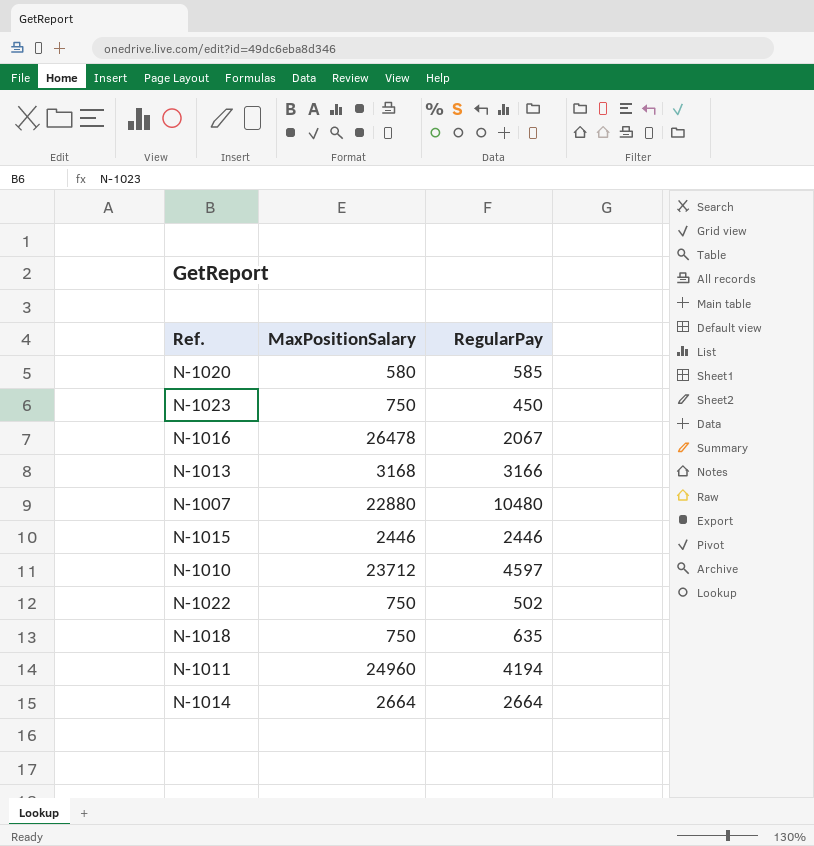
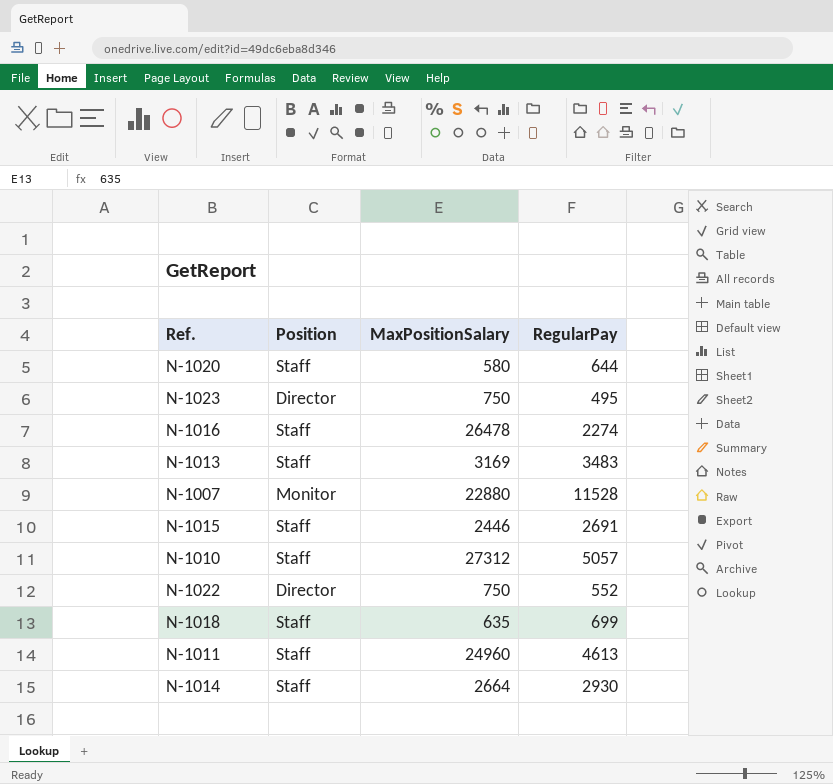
column Position | position: none -> 2
N-1020 | RegularPay: 585 -> 644
N-1023 | RegularPay: 450 -> 495
N-1016 | RegularPay: 2067 -> 2274
N-1013 | MaxPositionSalary: 3168 -> 3169
N-1013 | RegularPay: 3166 -> 3483
N-1007 | RegularPay: 10480 -> 11528
N-1015 | RegularPay: 2446 -> 2691
N-1010 | MaxPositionSalary: 23712 -> 27312
N-1010 | RegularPay: 4597 -> 5057
N-1022 | RegularPay: 502 -> 552
N-1018 | MaxPositionSalary: 750 -> 635
N-1018 | RegularPay: 635 -> 699
N-1011 | RegularPay: 4194 -> 4613
N-1014 | RegularPay: 2664 -> 2930

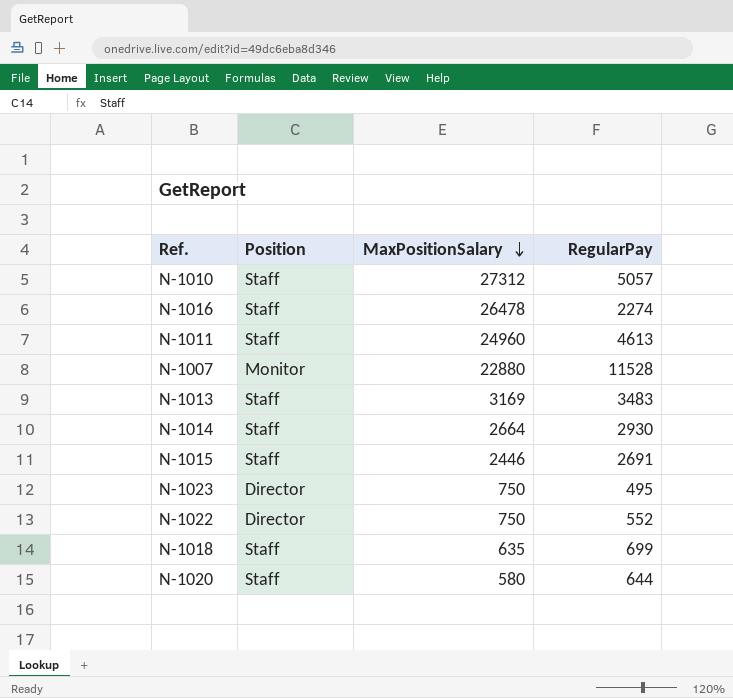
row order: none -> MaxPositionSalary descending

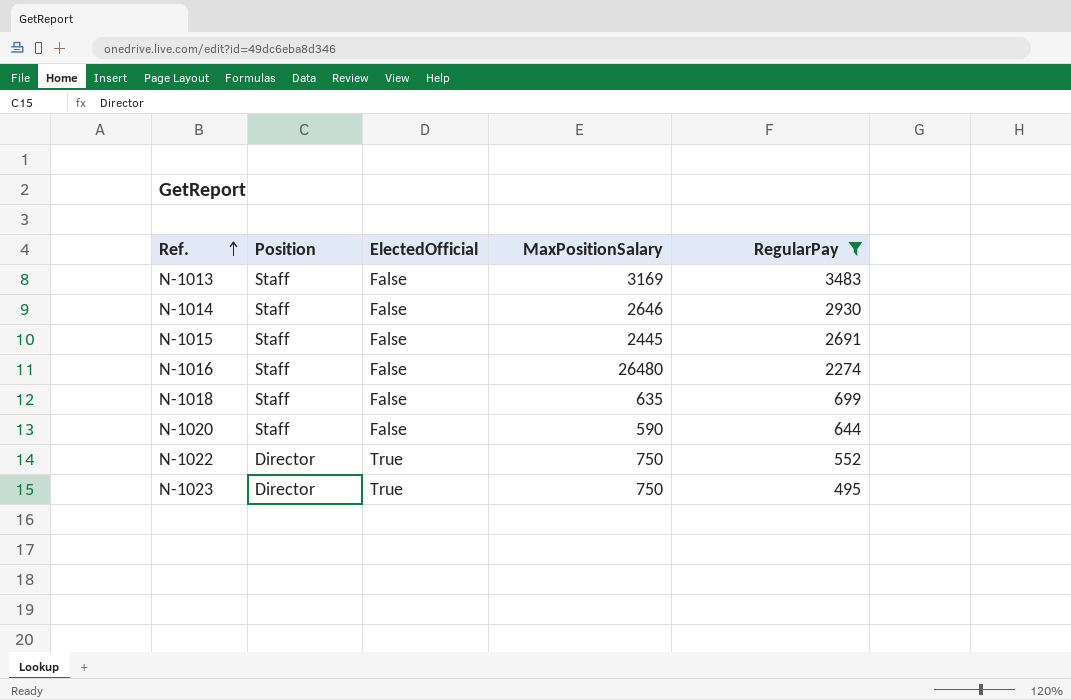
filter: none -> RegularPay <= 3483
row order: MaxPositionSalary descending -> Ref. ascending
column ElectedOfficial | position: none -> 3
N-1014 | MaxPositionSalary: 2664 -> 2646
N-1015 | MaxPositionSalary: 2446 -> 2445
N-1016 | MaxPositionSalary: 26478 -> 26480
N-1020 | MaxPositionSalary: 580 -> 590

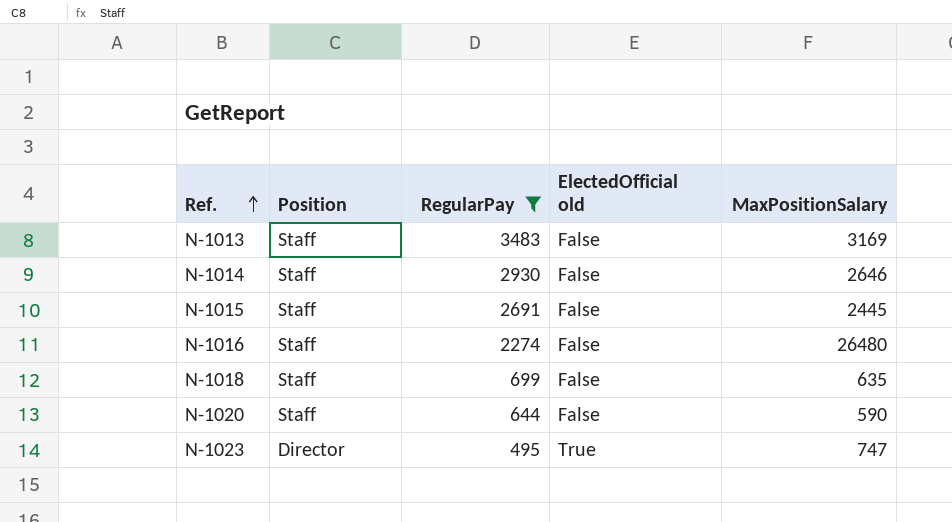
column RegularPay | position: 5 -> 3
column name: ElectedOfficial -> ElectedOfficial old
row N-1022: Director | True | 750 | 552 -> none
N-1023 | MaxPositionSalary: 750 -> 747

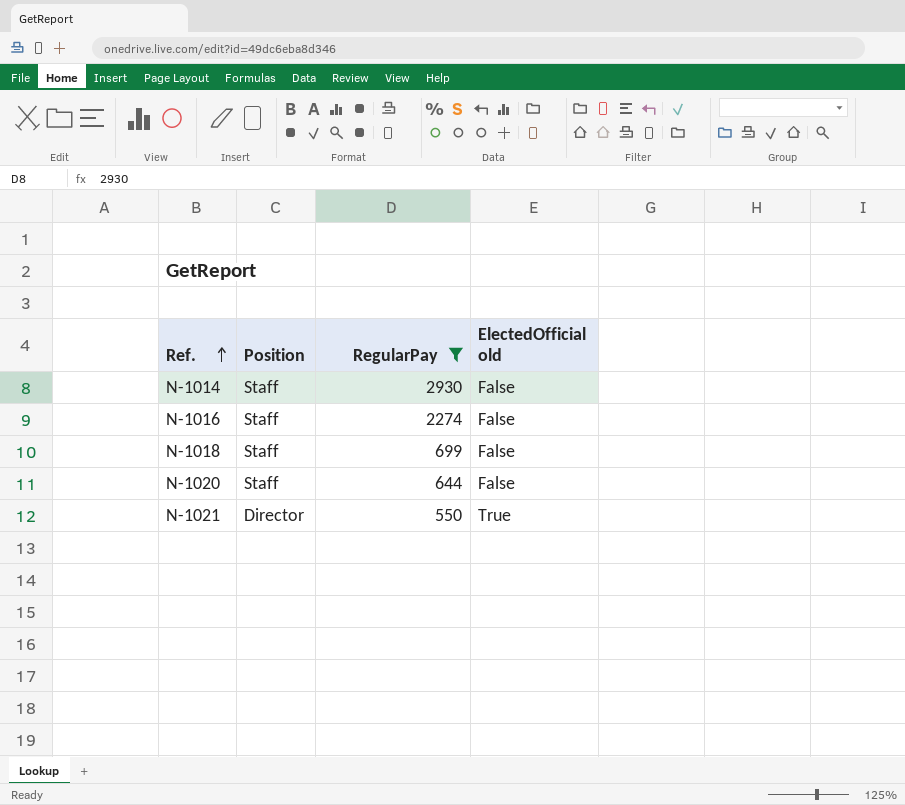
column MaxPositionSalary | position: 5 -> none
row N-1013: Staff | 3483 | False | 3169 -> none
row N-1015: Staff | 2691 | False | 2445 -> none
row N-1023: Director | 495 | True | 747 -> none
row N-1021: none -> Director | 550 | True

